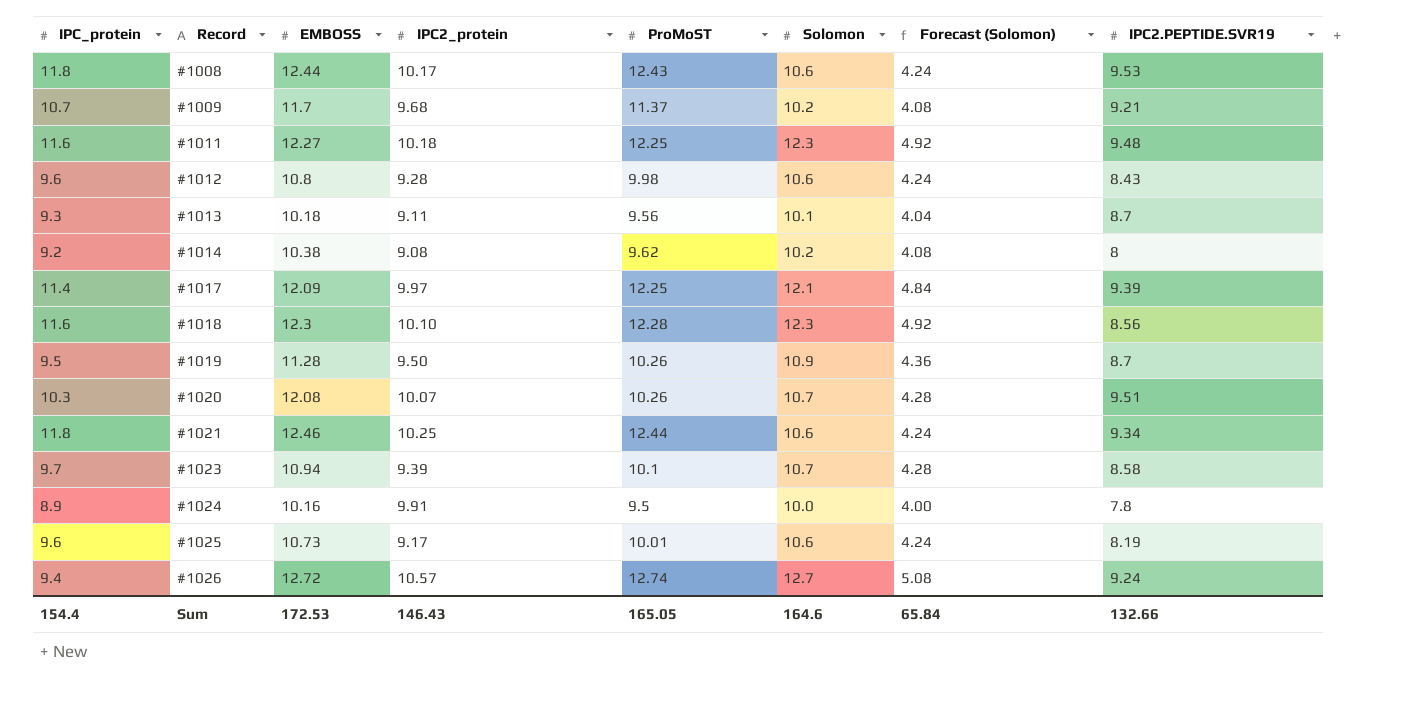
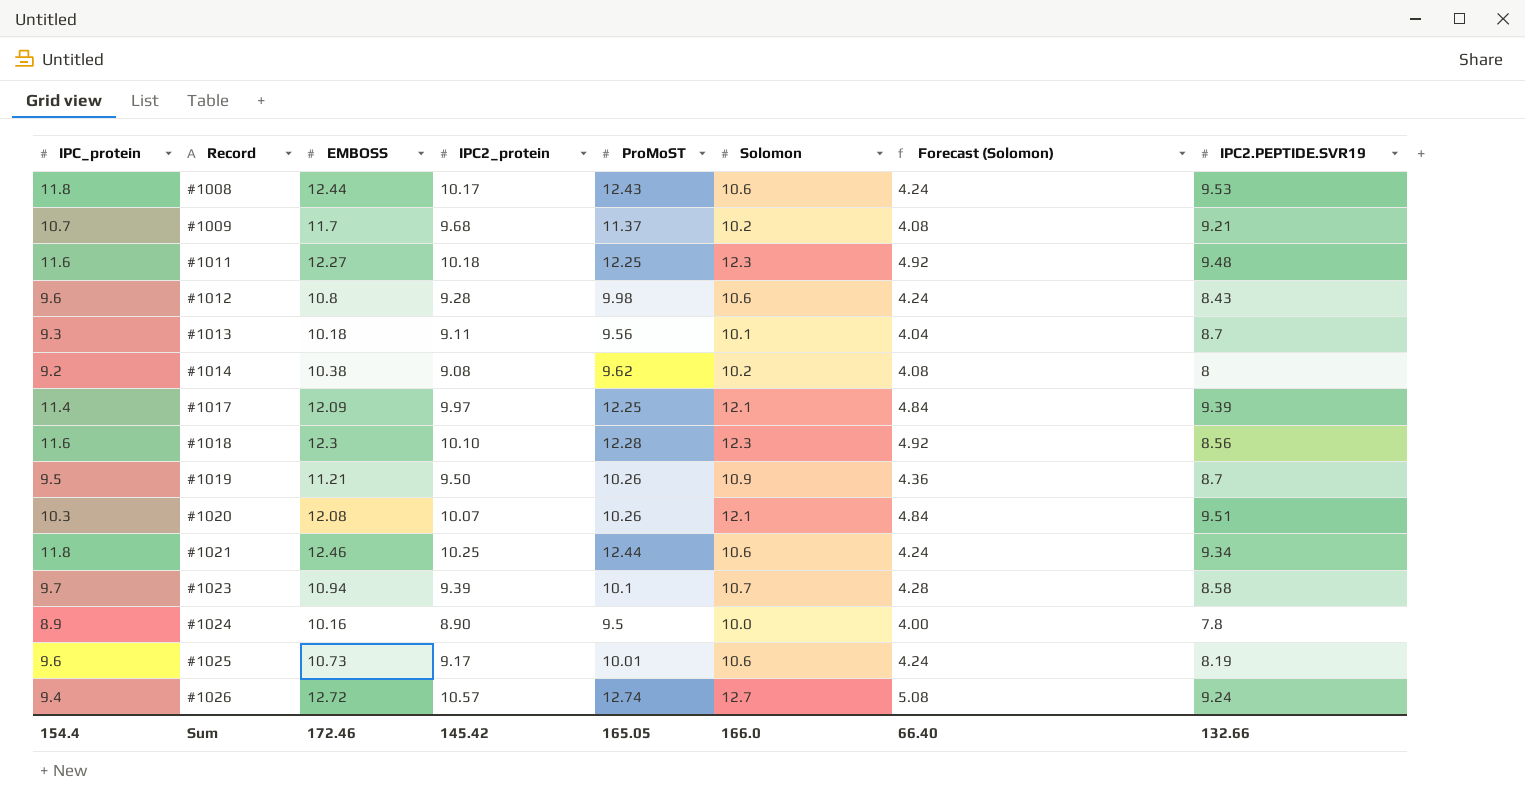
#1019 | EMBOSS: 11.28 -> 11.21
#1020 | Solomon: 10.7 -> 12.1
#1020 | Forecast (Solomon): 4.28 -> 4.84
#1024 | IPC2_protein: 9.91 -> 8.90
Sum | EMBOSS: 172.53 -> 172.46
Sum | IPC2_protein: 146.43 -> 145.42
Sum | Solomon: 164.6 -> 166.0
Sum | Forecast (Solomon): 65.84 -> 66.40

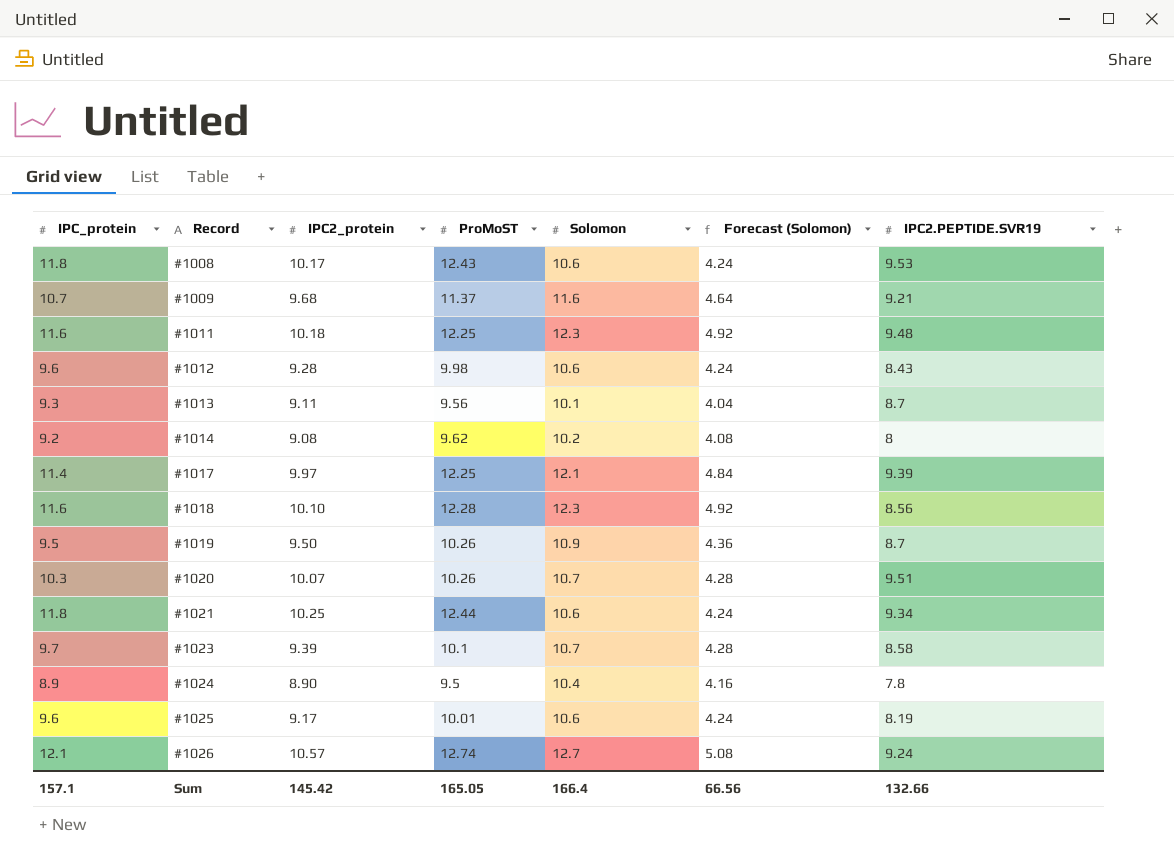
column EMBOSS | position: 3 -> none
#1009 | Solomon: 10.2 -> 11.6
#1009 | Forecast (Solomon): 4.08 -> 4.64
#1020 | Solomon: 12.1 -> 10.7
#1020 | Forecast (Solomon): 4.84 -> 4.28
#1024 | Solomon: 10.0 -> 10.4
#1024 | Forecast (Solomon): 4.00 -> 4.16
#1026 | IPC_protein: 9.4 -> 12.1
Sum | IPC_protein: 154.4 -> 157.1
Sum | Solomon: 166.0 -> 166.4
Sum | Forecast (Solomon): 66.40 -> 66.56

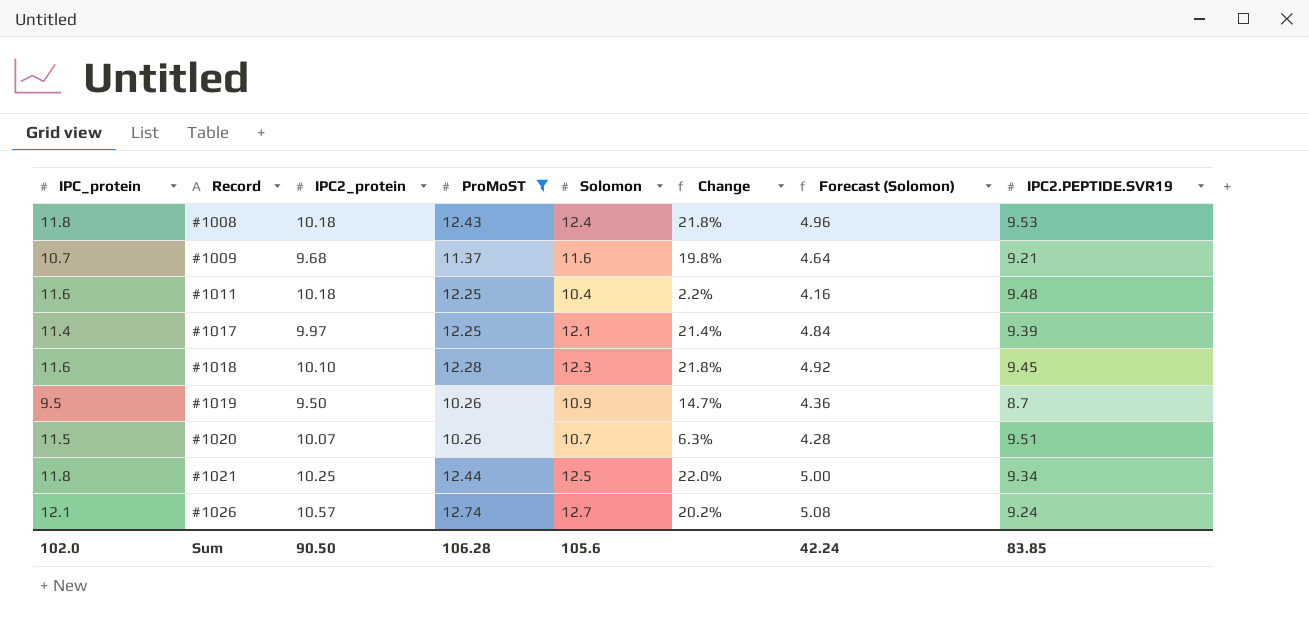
filter: none -> ProMoST >= 10.26
column Change | formula: none -> ([Solomon] - [IPC2_protein]) / [IPC2_protein]
#1008 | IPC2_protein: 10.17 -> 10.18
#1008 | Solomon: 10.6 -> 12.4
#1008 | Forecast (Solomon): 4.24 -> 4.96
#1011 | Solomon: 12.3 -> 10.4
#1011 | Forecast (Solomon): 4.92 -> 4.16
#1018 | IPC2.PEPTIDE.SVR19: 8.56 -> 9.45
#1020 | IPC_protein: 10.3 -> 11.5
#1021 | Solomon: 10.6 -> 12.5
#1021 | Forecast (Solomon): 4.24 -> 5.00
Sum | IPC_protein: 157.1 -> 102.0
Sum | IPC2_protein: 145.42 -> 90.50
Sum | ProMoST: 165.05 -> 106.28
Sum | Solomon: 166.4 -> 105.6
Sum | Forecast (Solomon): 66.56 -> 42.24
Sum | IPC2.PEPTIDE.SVR19: 132.66 -> 83.85

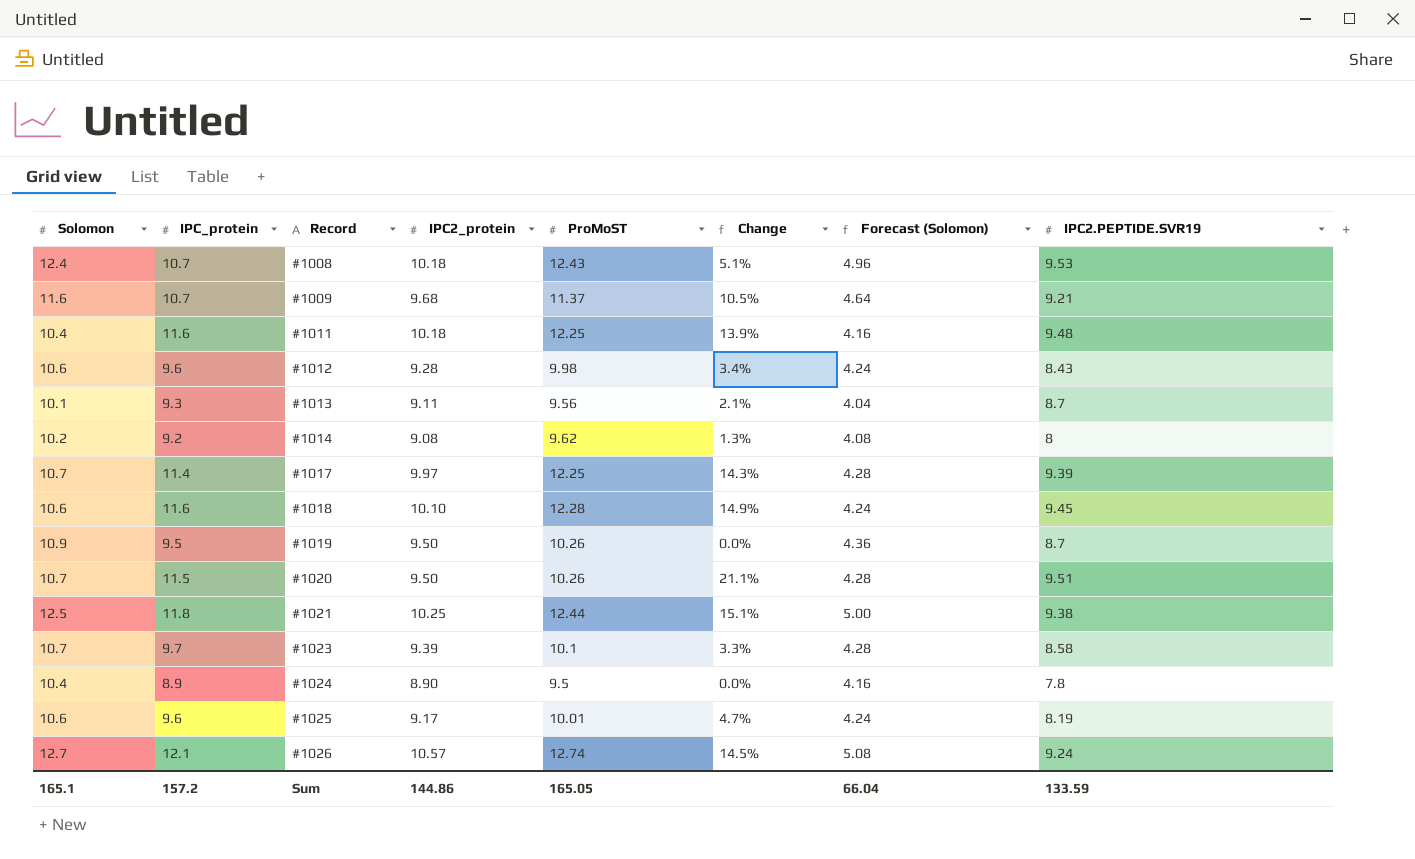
filter: ProMoST >= 10.26 -> none
column Solomon | position: 5 -> 1
column Change | formula: ([Solomon] - [IPC2_protein]) / [IPC2_protein] -> ([IPC_protein] - [IPC2_protein]) / [IPC2_protein]
#1008 | IPC_protein: 11.8 -> 10.7
#1017 | Solomon: 12.1 -> 10.7
#1017 | Forecast (Solomon): 4.84 -> 4.28
#1018 | Solomon: 12.3 -> 10.6
#1018 | Forecast (Solomon): 4.92 -> 4.24
#1020 | IPC2_protein: 10.07 -> 9.50
#1021 | IPC2.PEPTIDE.SVR19: 9.34 -> 9.38
Sum | Solomon: 105.6 -> 165.1
Sum | IPC_protein: 102.0 -> 157.2
Sum | IPC2_protein: 90.50 -> 144.86
Sum | ProMoST: 106.28 -> 165.05
Sum | Forecast (Solomon): 42.24 -> 66.04
Sum | IPC2.PEPTIDE.SVR19: 83.85 -> 133.59

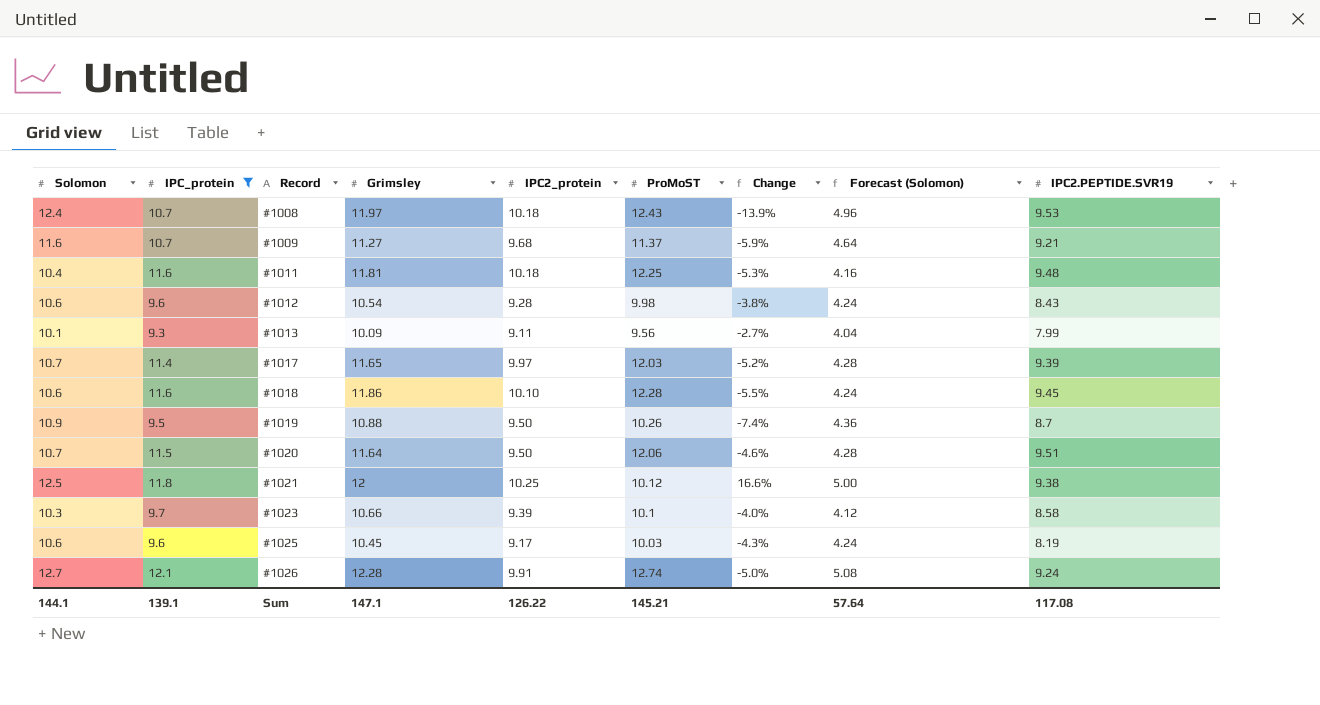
filter: none -> IPC_protein >= 9.3
column Grimsley | position: none -> 4
column Change | formula: ([IPC_protein] - [IPC2_protein]) / [IPC2_protein] -> ([IPC_protein] - [ProMoST]) / [ProMoST]
#1013 | IPC2.PEPTIDE.SVR19: 8.7 -> 7.99
#1017 | ProMoST: 12.25 -> 12.03
#1020 | ProMoST: 10.26 -> 12.06
#1021 | ProMoST: 12.44 -> 10.12
#1023 | Solomon: 10.7 -> 10.3
#1023 | Forecast (Solomon): 4.28 -> 4.12
#1025 | ProMoST: 10.01 -> 10.03
#1026 | IPC2_protein: 10.57 -> 9.91
Sum | Solomon: 165.1 -> 144.1
Sum | IPC_protein: 157.2 -> 139.1
Sum | IPC2_protein: 144.86 -> 126.22
Sum | ProMoST: 165.05 -> 145.21
Sum | Forecast (Solomon): 66.04 -> 57.64
Sum | IPC2.PEPTIDE.SVR19: 133.59 -> 117.08

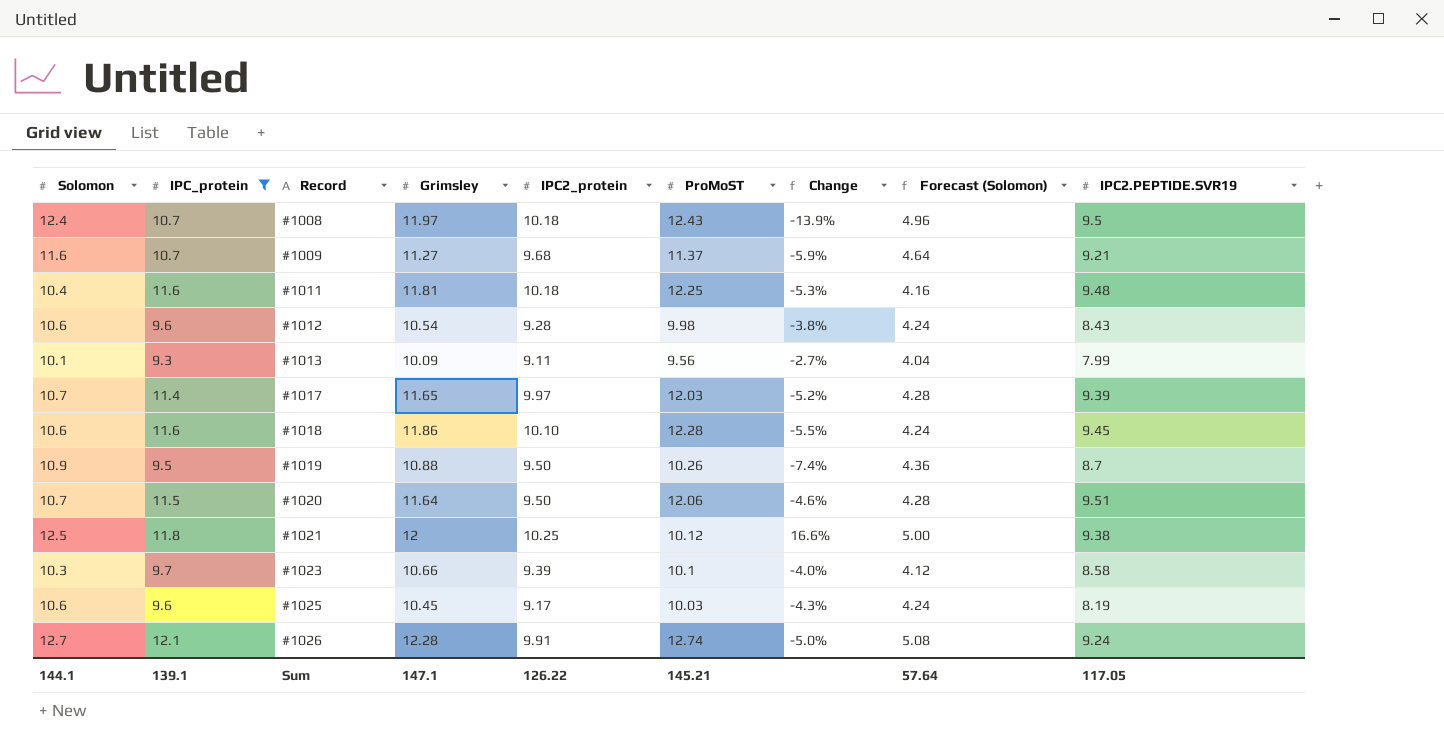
#1008 | IPC2.PEPTIDE.SVR19: 9.53 -> 9.5
Sum | IPC2.PEPTIDE.SVR19: 117.08 -> 117.05

